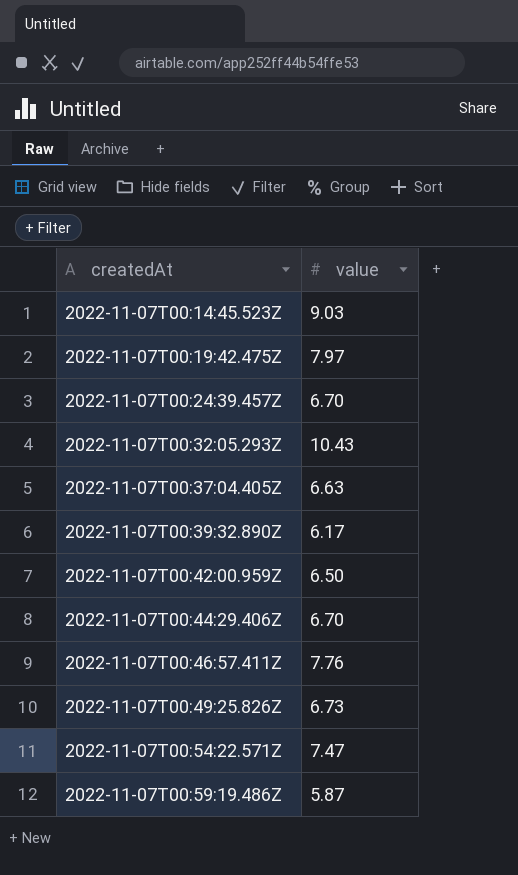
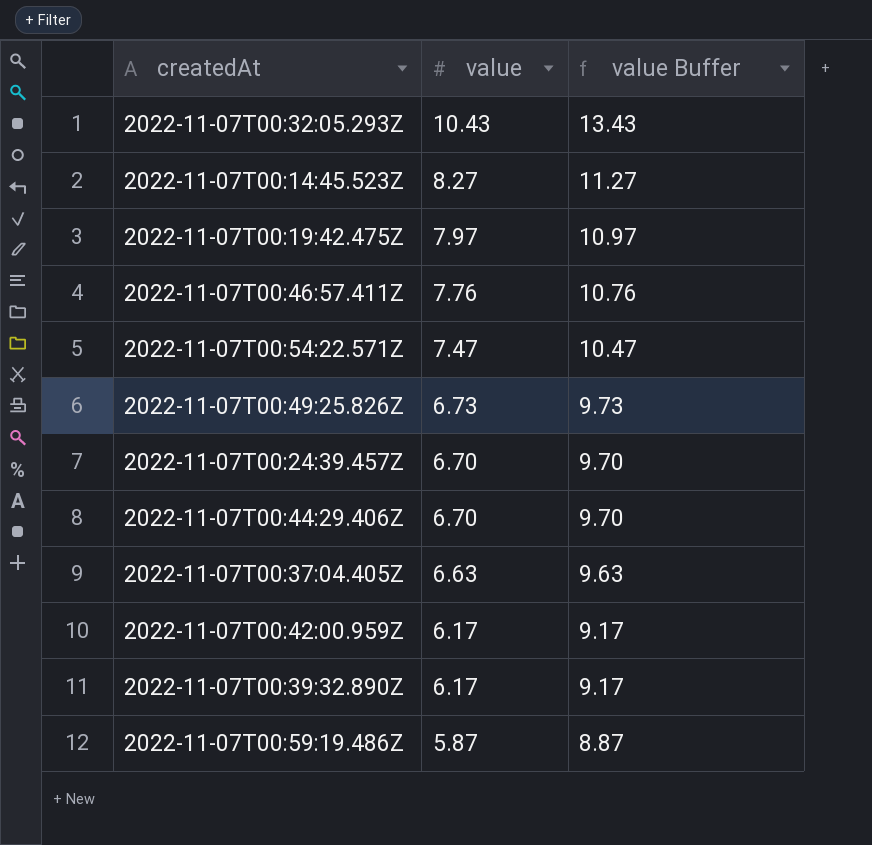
row order: createdAt ascending -> value descending
column value Buffer | formula: none -> [value] + 3
2022-11-07T00:14:45.523Z | value: 9.03 -> 8.27
2022-11-07T00:42:00.959Z | value: 6.50 -> 6.17

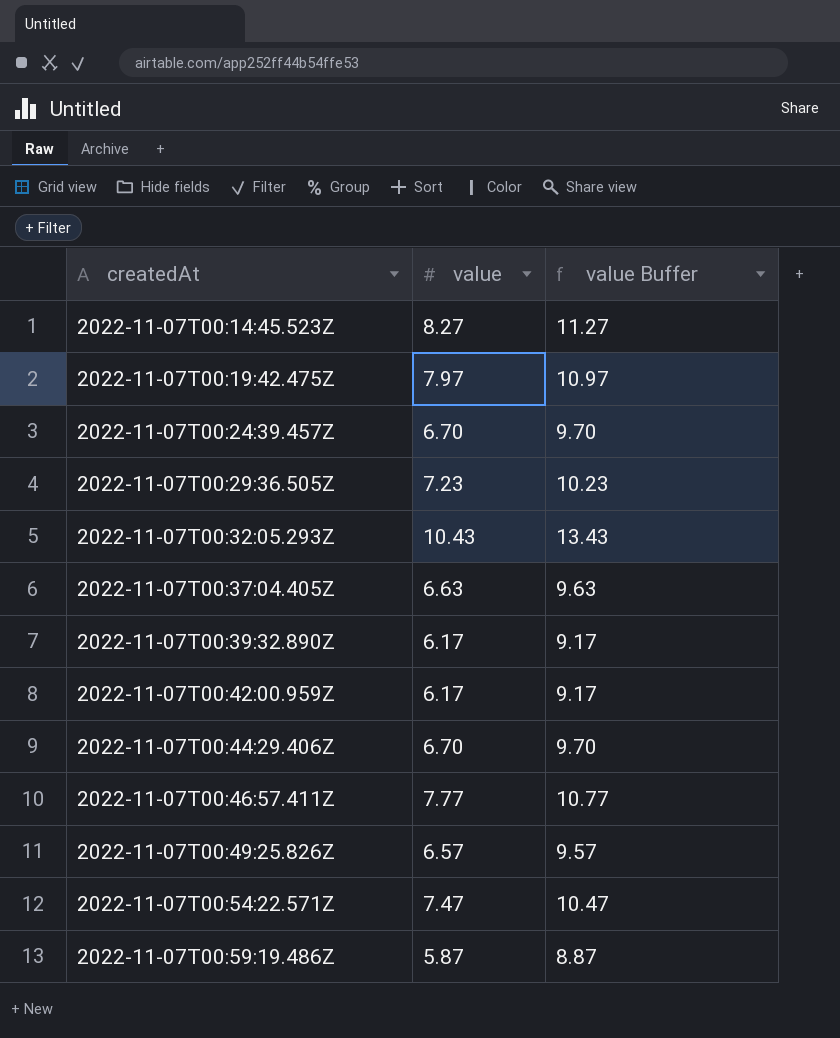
row order: value descending -> createdAt ascending
row 2022-11-07T00:29:36.505Z: none -> 7.23 | 10.23
2022-11-07T00:46:57.411Z | value: 7.76 -> 7.77
2022-11-07T00:46:57.411Z | value Buffer: 10.76 -> 10.77
2022-11-07T00:49:25.826Z | value: 6.73 -> 6.57
2022-11-07T00:49:25.826Z | value Buffer: 9.73 -> 9.57

